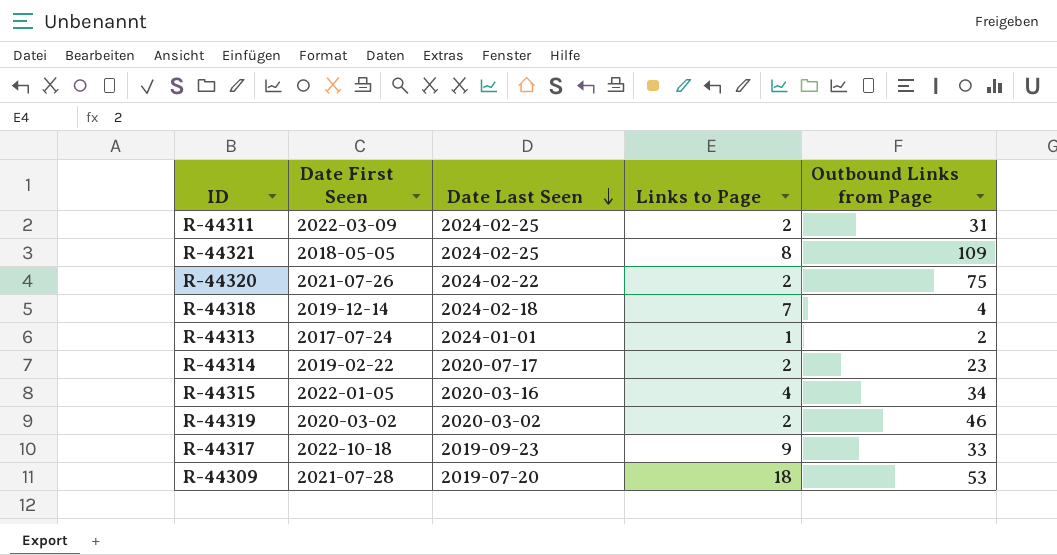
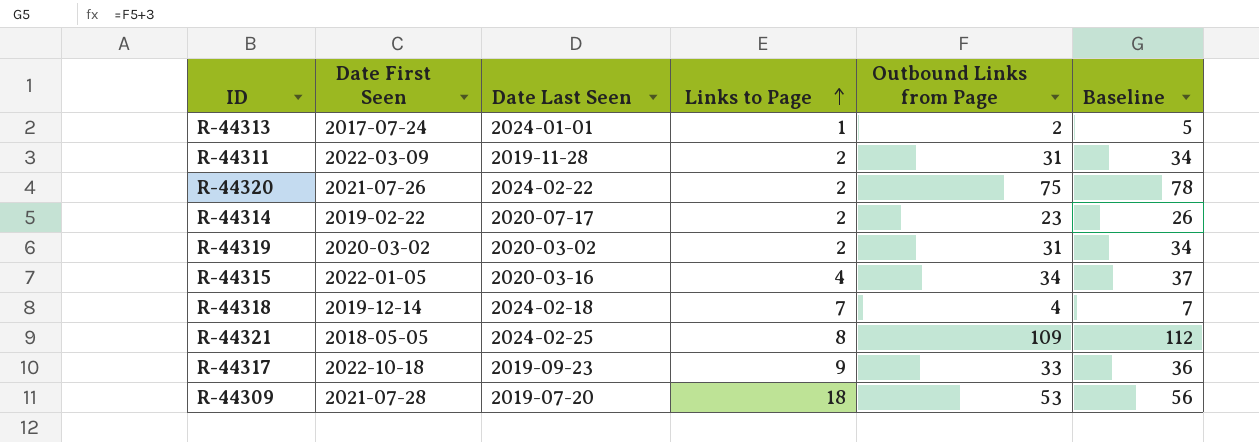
row order: Date Last Seen descending -> Links to Page ascending
column Baseline | formula: none -> [Outbound Links from Page] + 3
R-44311 | Date Last Seen: 2024-02-25 -> 2019-11-28
R-44319 | Outbound Links from Page: 46 -> 31

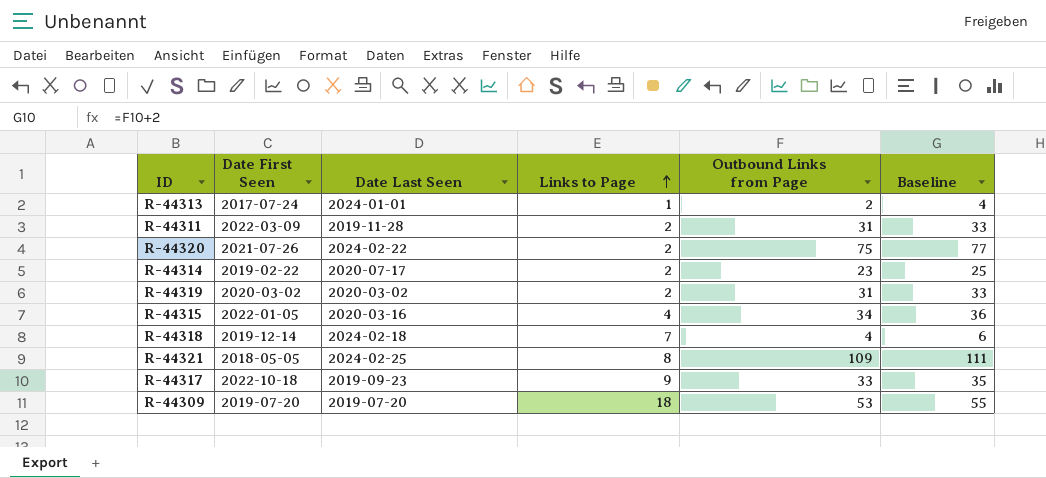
column Baseline | formula: [Outbound Links from Page] + 3 -> [Outbound Links from Page] + 2
R-44309 | Date First Seen: 2021-07-28 -> 2019-07-20

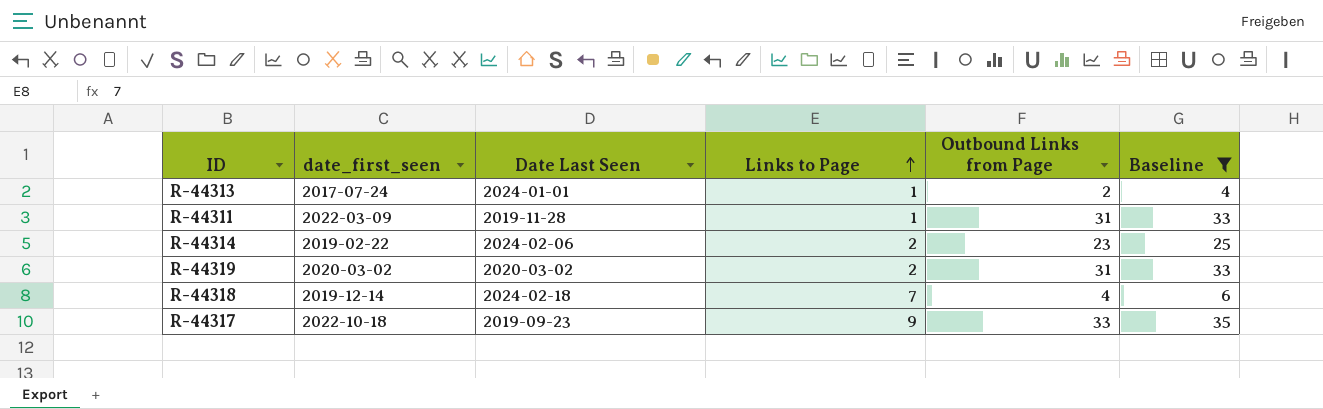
filter: none -> Baseline <= 35
column name: Date First Seen -> date_first_seen
R-44311 | Links to Page: 2 -> 1
R-44314 | Date Last Seen: 2020-07-17 -> 2024-02-06

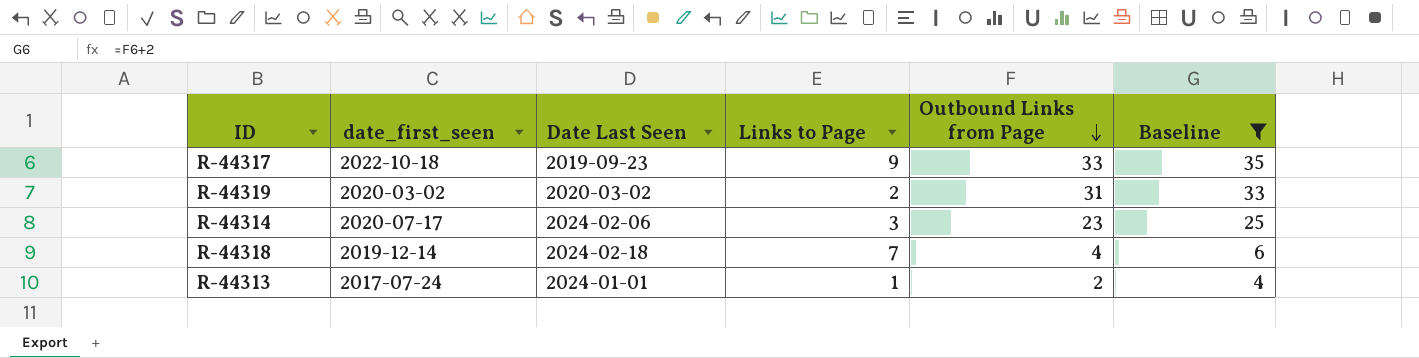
row order: Links to Page ascending -> Outbound Links from Page descending
row R-44311: 2022-03-09 | 2019-11-28 | 1 | 31 | 33 -> none
R-44314 | date_first_seen: 2019-02-22 -> 2020-07-17
R-44314 | Links to Page: 2 -> 3

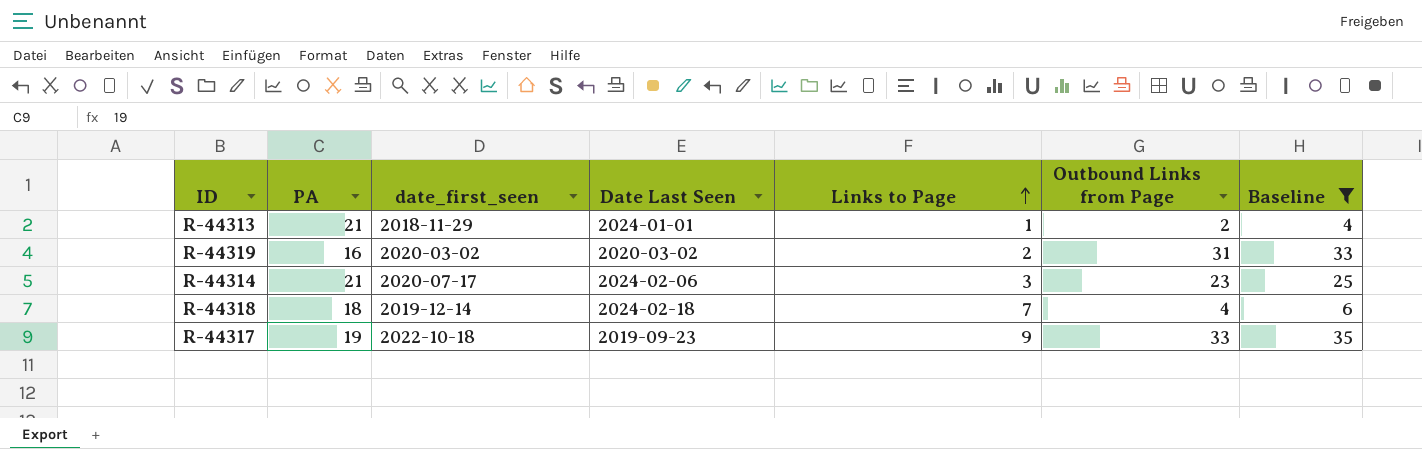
row order: Outbound Links from Page descending -> Links to Page ascending
column PA | position: none -> 2
R-44313 | date_first_seen: 2017-07-24 -> 2018-11-29

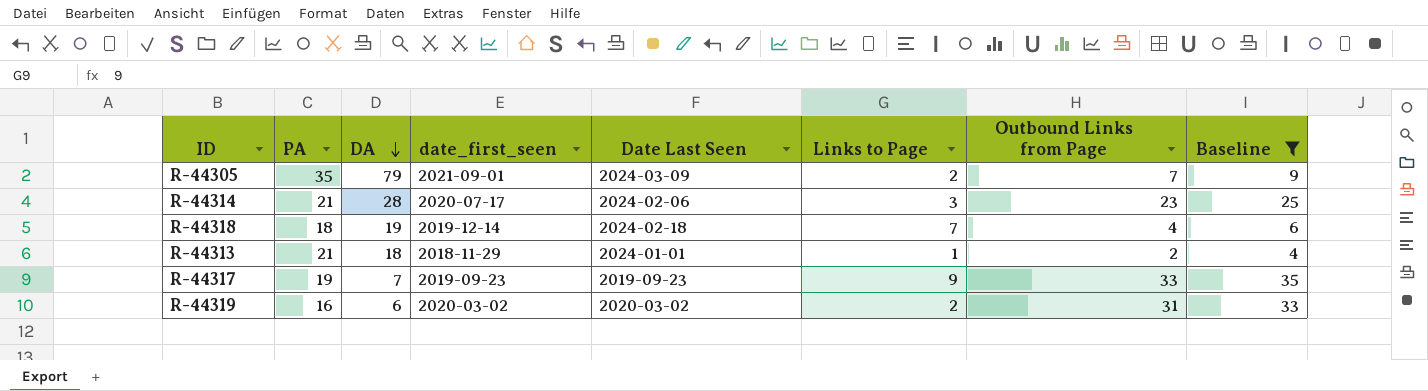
row order: Links to Page ascending -> DA descending
column DA | position: none -> 3
row R-44305: none -> 35 | 79 | 2021-09-01 | 2024-03-09 | 2 | 7 | 9
R-44317 | date_first_seen: 2022-10-18 -> 2019-09-23

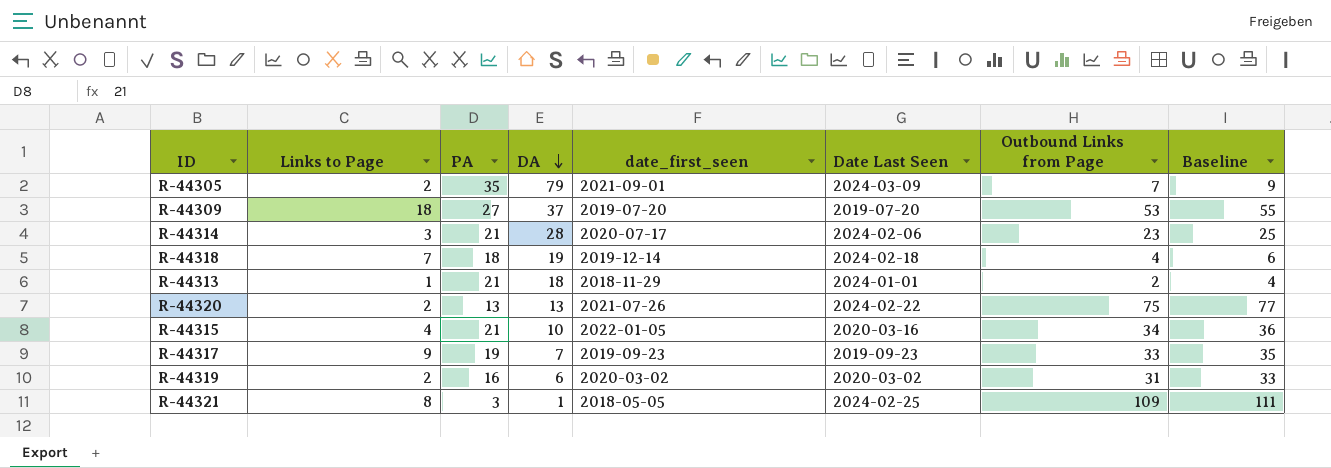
filter: Baseline <= 35 -> none
column Links to Page | position: 6 -> 2

